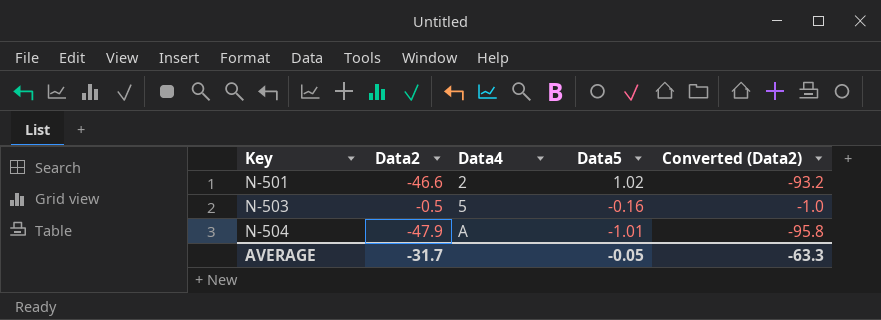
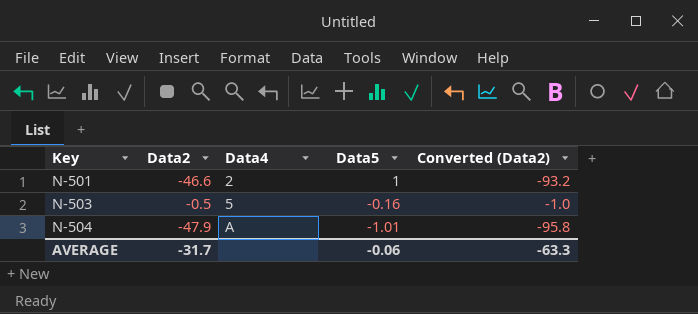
N-501 | Data5: 1.02 -> 1
AVERAGE | Data5: -0.05 -> -0.06

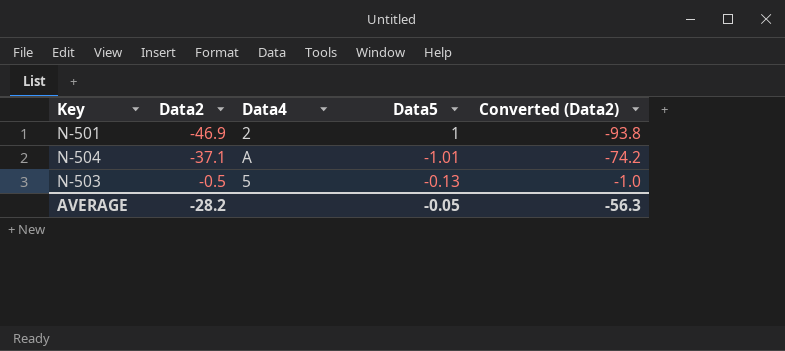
row order: Key ascending -> Data2 ascending
N-501 | Data2: -46.6 -> -46.9
N-501 | Converted (Data2): -93.2 -> -93.8
N-504 | Data2: -47.9 -> -37.1
N-504 | Converted (Data2): -95.8 -> -74.2
N-503 | Data5: -0.16 -> -0.13
AVERAGE | Data2: -31.7 -> -28.2
AVERAGE | Data5: -0.06 -> -0.05
AVERAGE | Converted (Data2): -63.3 -> -56.3

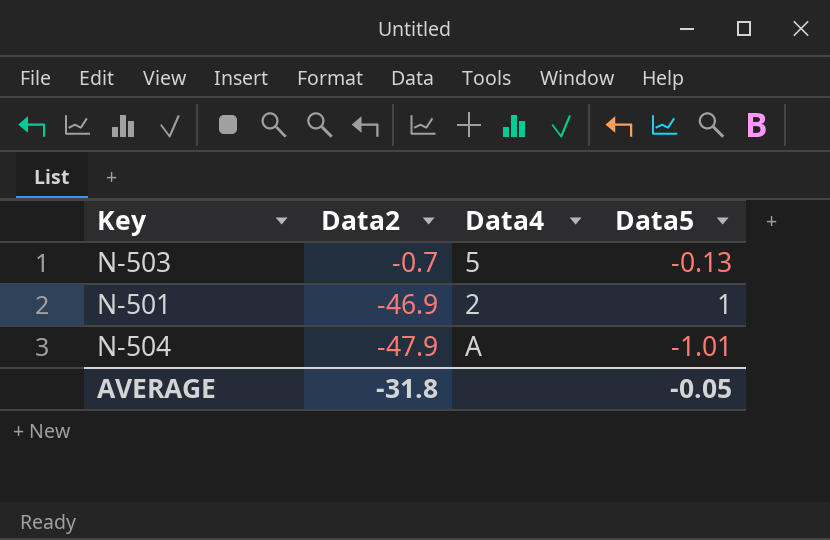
row order: Data2 ascending -> Data2 descending
column Converted (Data2) | formula: [Data2] * 2 -> none
N-503 | Data2: -0.5 -> -0.7
N-504 | Data2: -37.1 -> -47.9
AVERAGE | Data2: -28.2 -> -31.8

